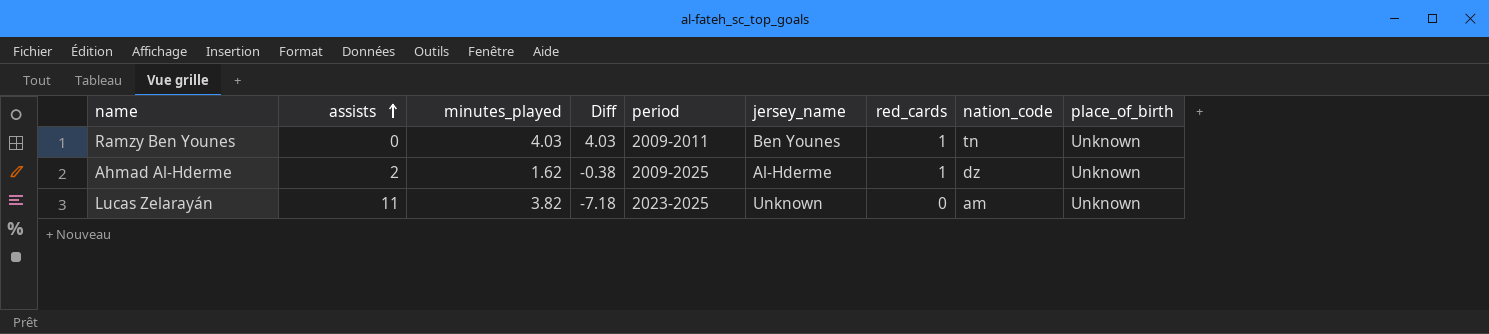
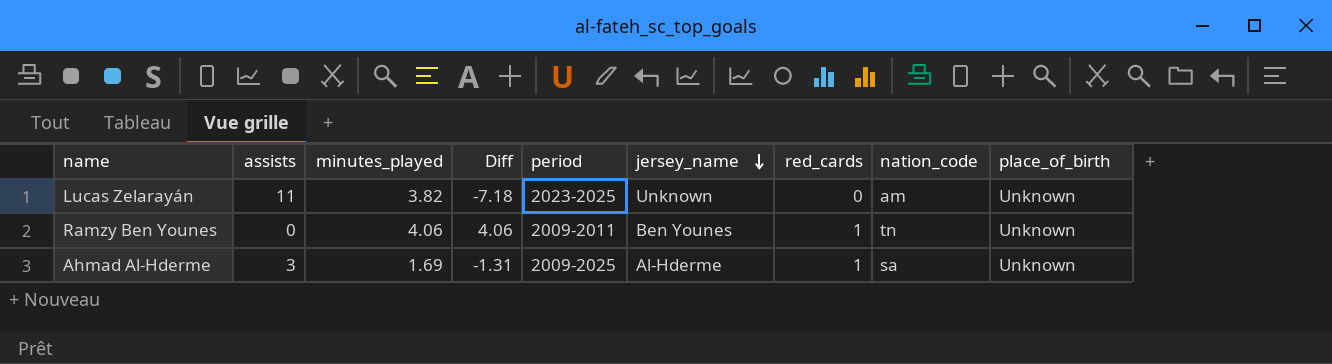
row order: assists ascending -> jersey_name descending
Ramzy Ben Younes | minutes_played: 4.03 -> 4.06
Ramzy Ben Younes | Diff: 4.03 -> 4.06
Ahmad Al-Hderme | assists: 2 -> 3
Ahmad Al-Hderme | minutes_played: 1.62 -> 1.69
Ahmad Al-Hderme | Diff: -0.38 -> -1.31
Ahmad Al-Hderme | nation_code: dz -> sa

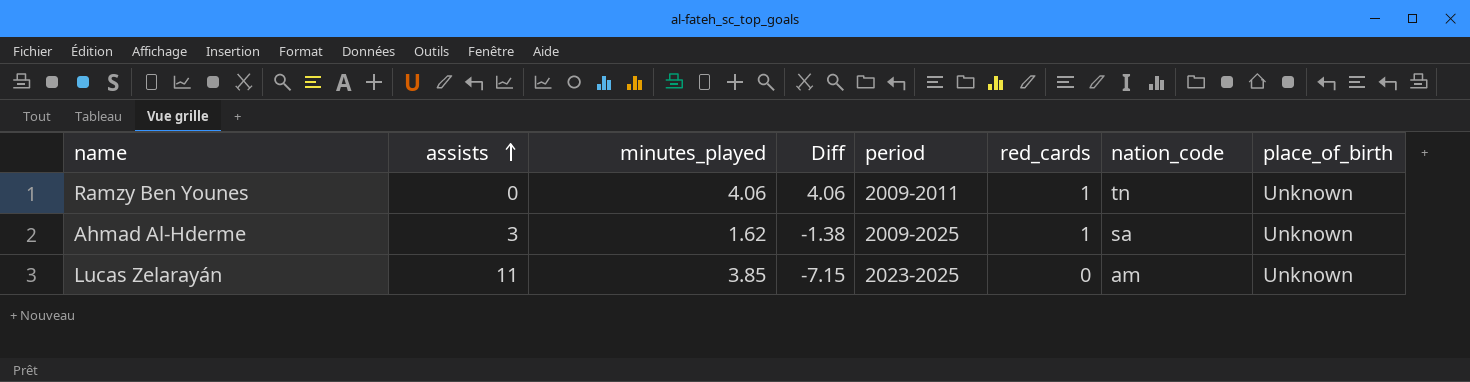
row order: jersey_name descending -> assists ascending
column jersey_name | position: 6 -> none
Ahmad Al-Hderme | minutes_played: 1.69 -> 1.62
Ahmad Al-Hderme | Diff: -1.31 -> -1.38
Lucas Zelarayán | minutes_played: 3.82 -> 3.85
Lucas Zelarayán | Diff: -7.18 -> -7.15

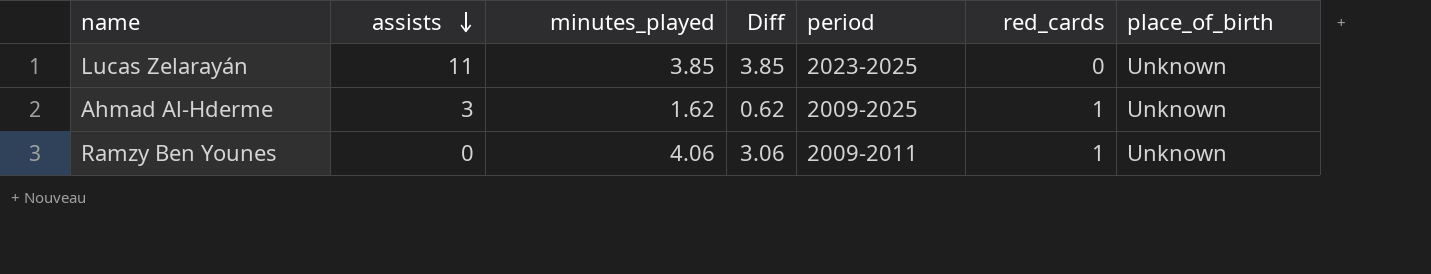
row order: assists ascending -> assists descending
column nation_code | position: 7 -> none
column Diff | formula: [minutes_played] - [assists] -> [minutes_played] - [red_cards]

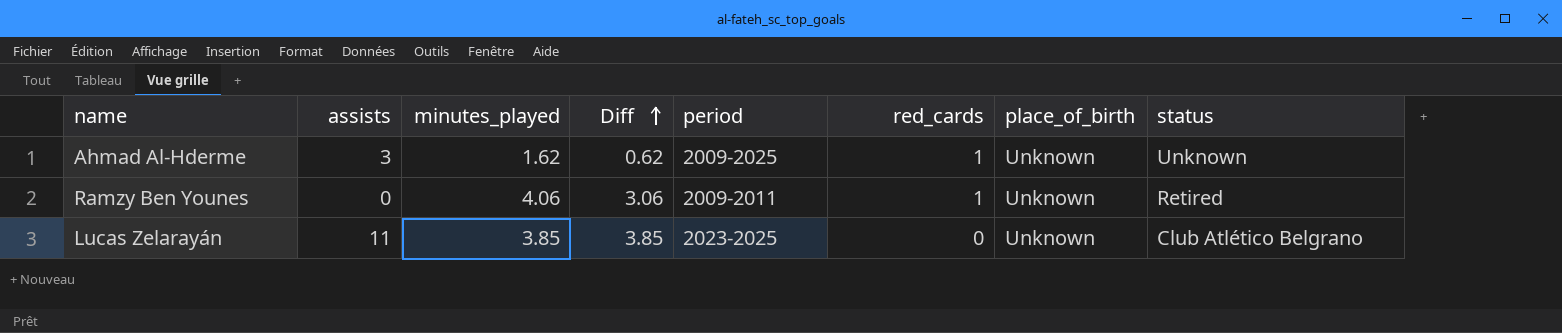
row order: assists descending -> Diff ascending
column status | position: none -> 8

